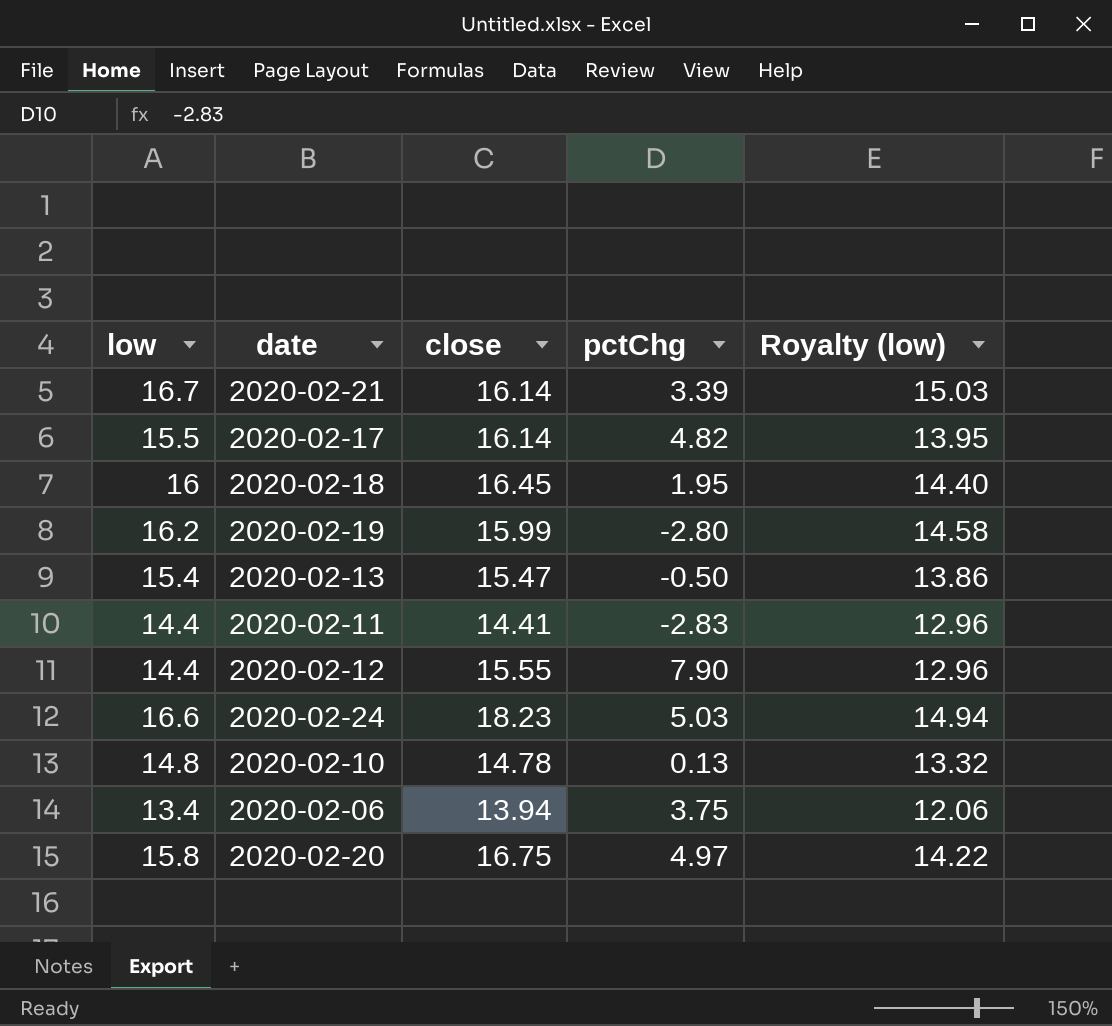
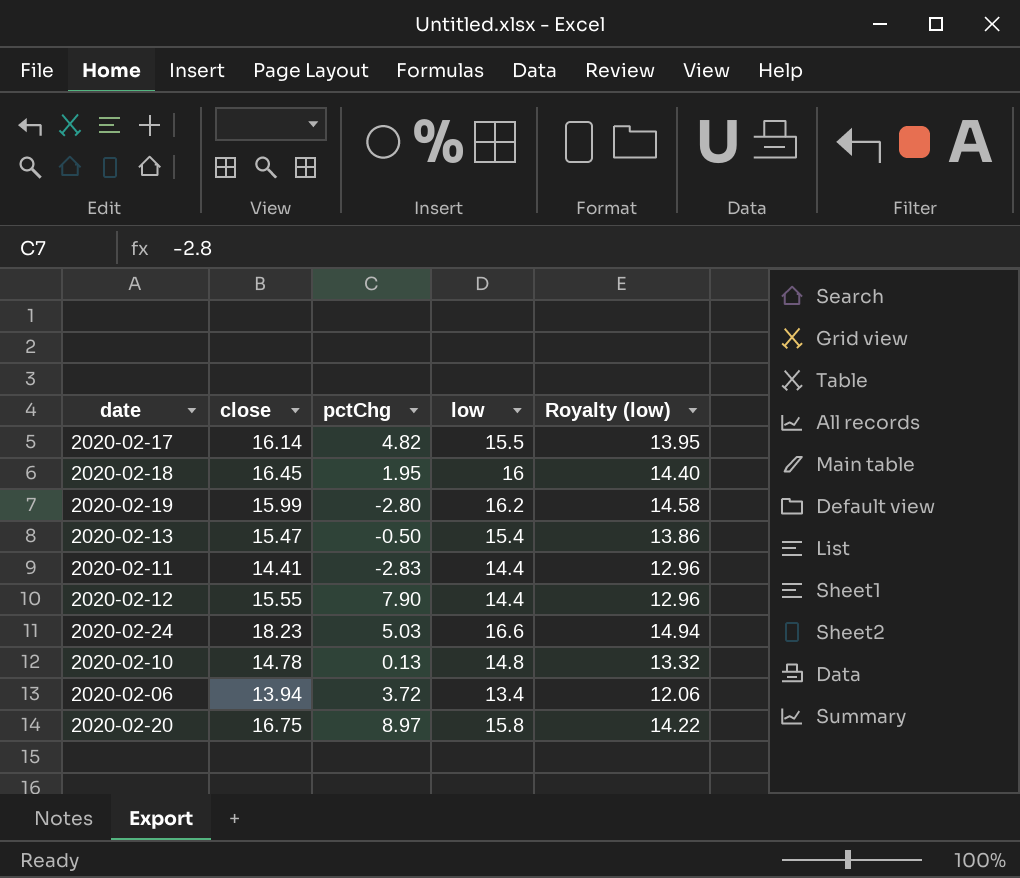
column low | position: 1 -> 4
row 2020-02-21: 16.7 | 16.14 | 3.39 | 15.03 -> none
2020-02-06 | pctChg: 3.75 -> 3.72
2020-02-20 | pctChg: 4.97 -> 8.97

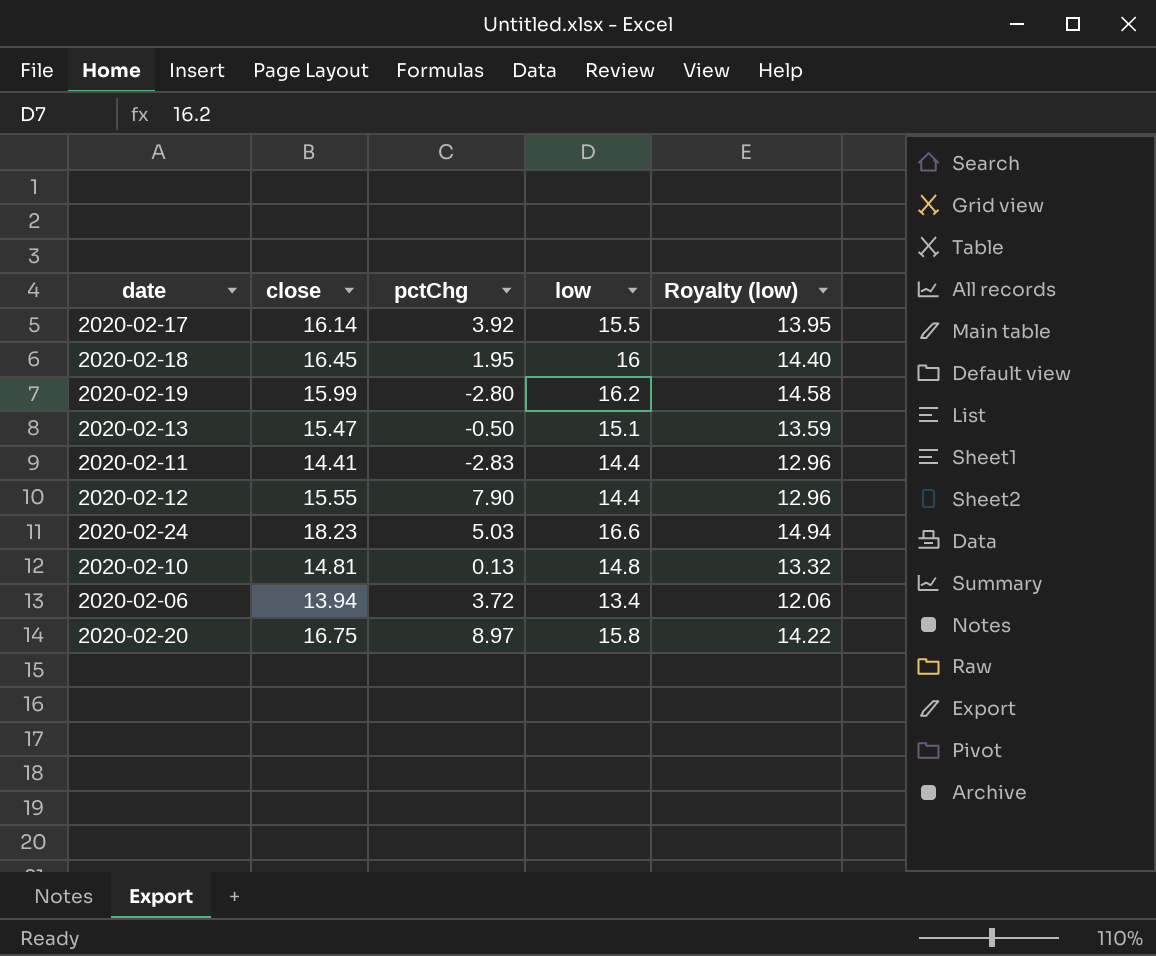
2020-02-17 | pctChg: 4.82 -> 3.92
2020-02-13 | low: 15.4 -> 15.1
2020-02-13 | Royalty (low): 13.86 -> 13.59
2020-02-10 | close: 14.78 -> 14.81

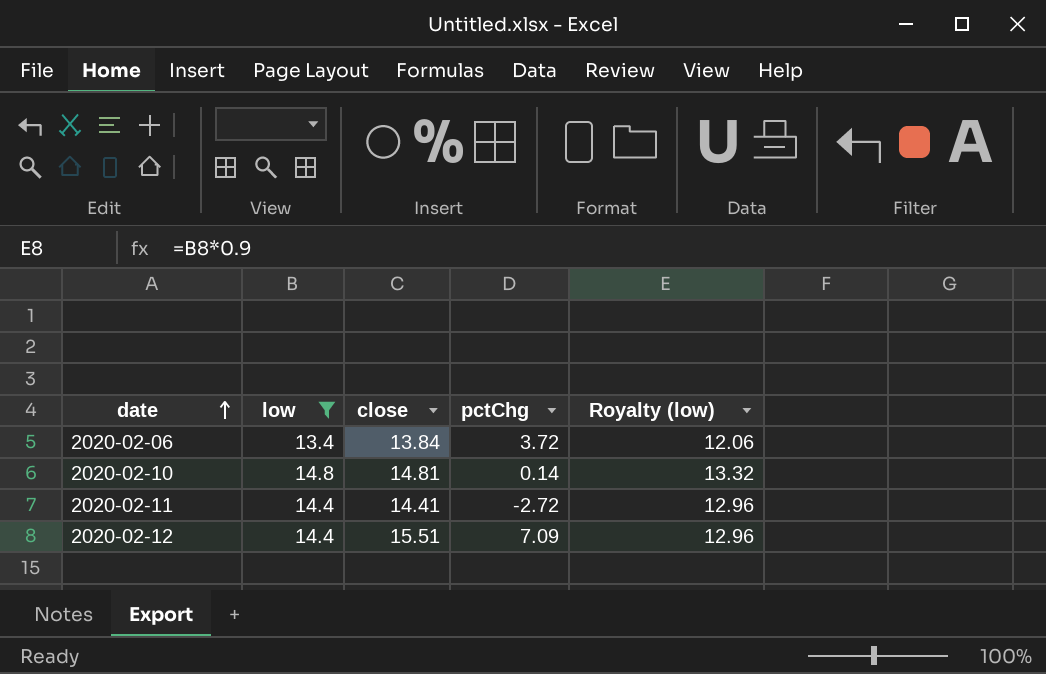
filter: none -> low <= 14.8
row order: none -> date ascending
column low | position: 4 -> 2
2020-02-06 | close: 13.94 -> 13.84
2020-02-10 | pctChg: 0.13 -> 0.14
2020-02-11 | pctChg: -2.83 -> -2.72
2020-02-12 | close: 15.55 -> 15.51
2020-02-12 | pctChg: 7.90 -> 7.09

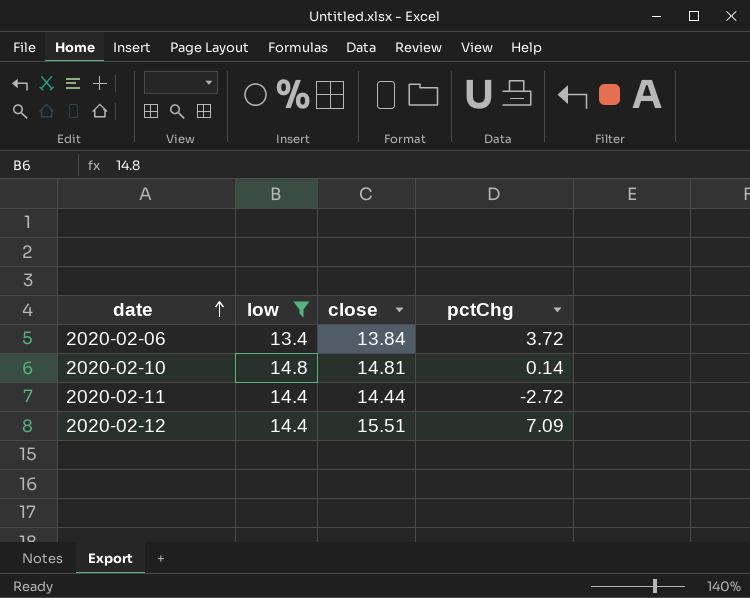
column Royalty (low) | formula: [low] * 0.9 -> none
2020-02-11 | close: 14.41 -> 14.44

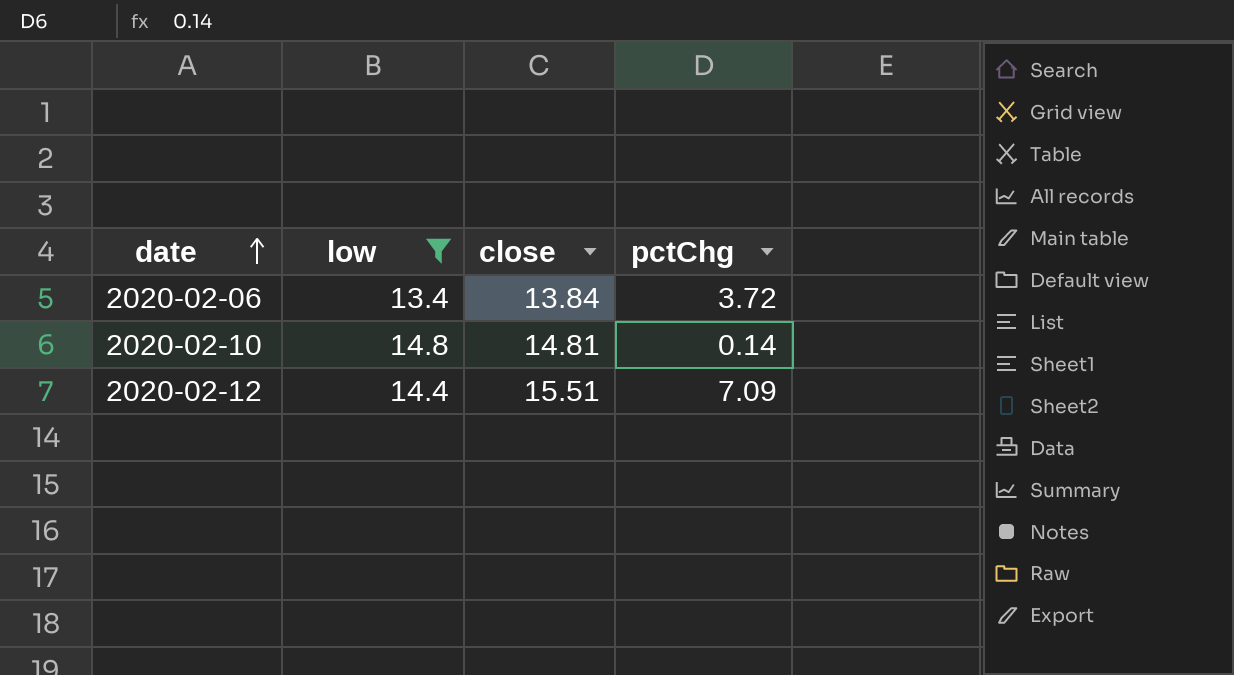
row 2020-02-11: 14.4 | 14.44 | -2.72 -> none

